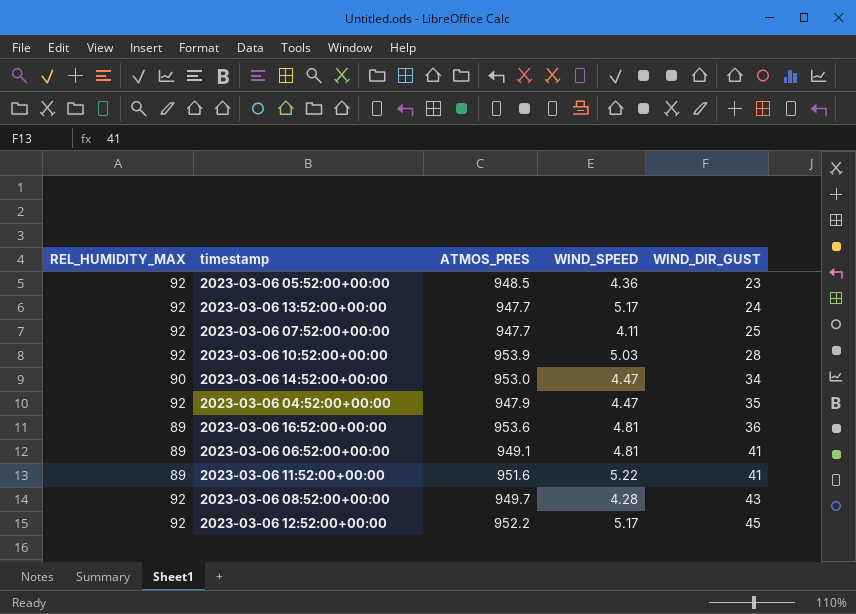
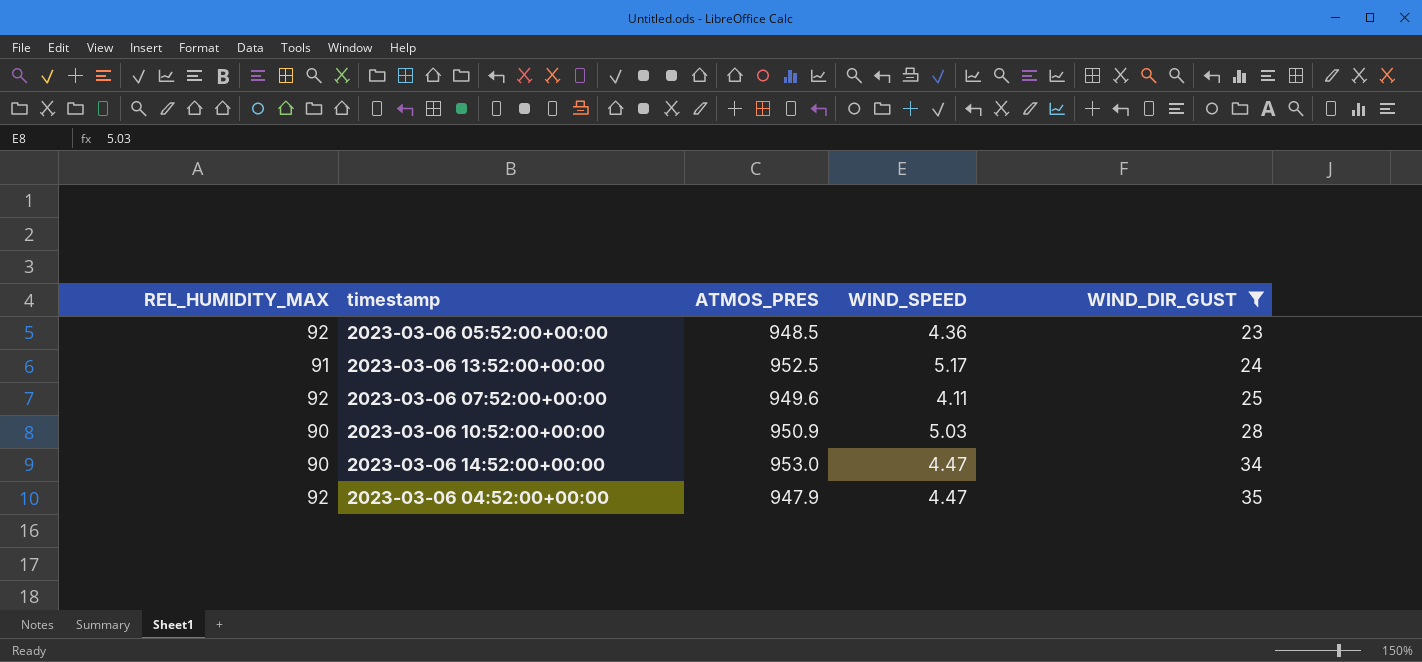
filter: none -> WIND_DIR_GUST <= 35
2023-03-06 13:52:00+00:00 | REL_HUMIDITY_MAX: 92 -> 91
2023-03-06 13:52:00+00:00 | ATMOS_PRES: 947.7 -> 952.5
2023-03-06 07:52:00+00:00 | ATMOS_PRES: 947.7 -> 949.6
2023-03-06 10:52:00+00:00 | REL_HUMIDITY_MAX: 92 -> 90
2023-03-06 10:52:00+00:00 | ATMOS_PRES: 953.9 -> 950.9

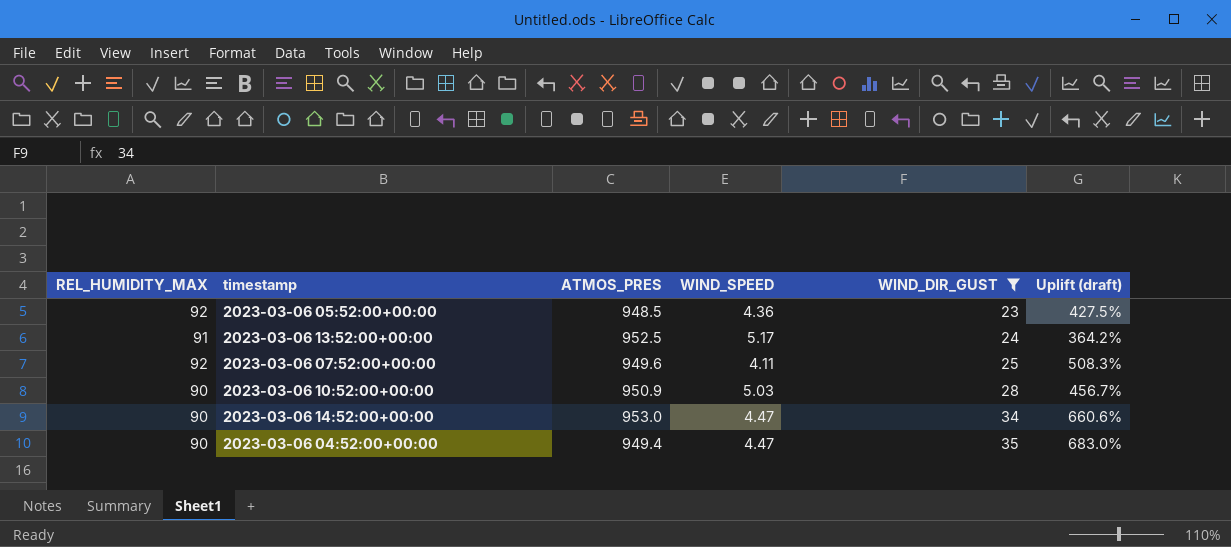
column Uplift (draft) | formula: none -> ([WIND_DIR_GUST] - [WIND_SPEED]) / [WIND_SPEED]
2023-03-06 04:52:00+00:00 | REL_HUMIDITY_MAX: 92 -> 90
2023-03-06 04:52:00+00:00 | ATMOS_PRES: 947.9 -> 949.4

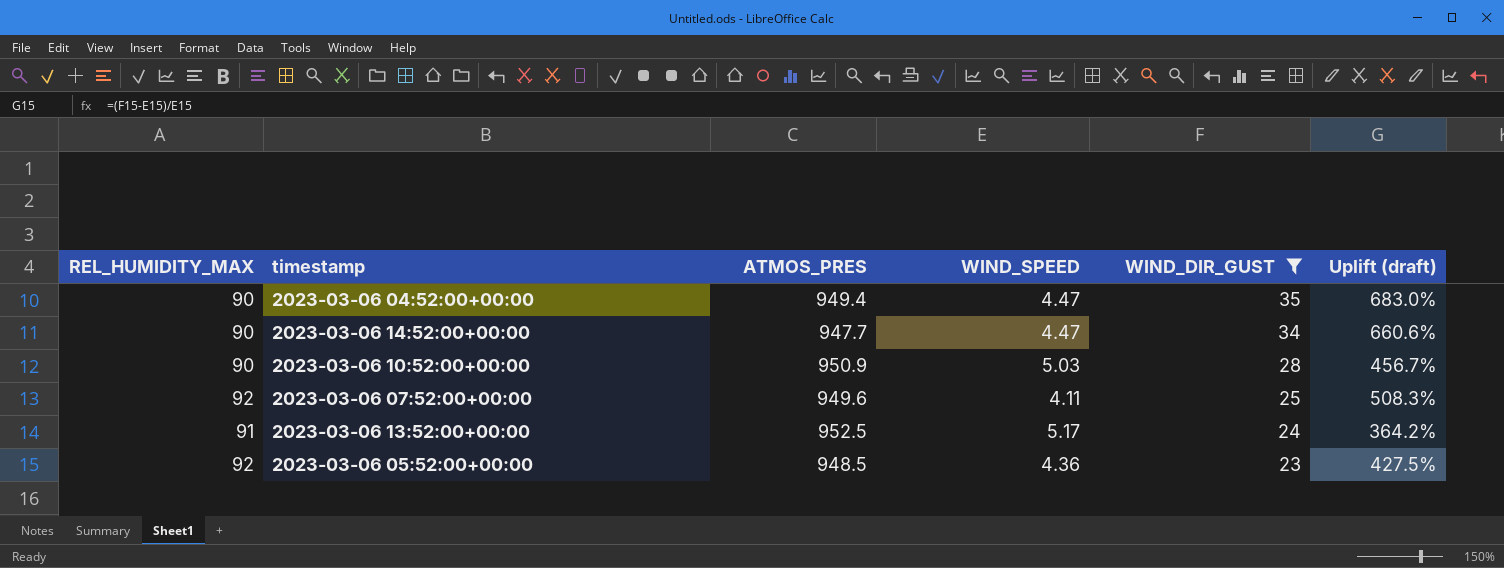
row order: WIND_DIR_GUST ascending -> WIND_DIR_GUST descending
2023-03-06 14:52:00+00:00 | ATMOS_PRES: 953.0 -> 947.7

